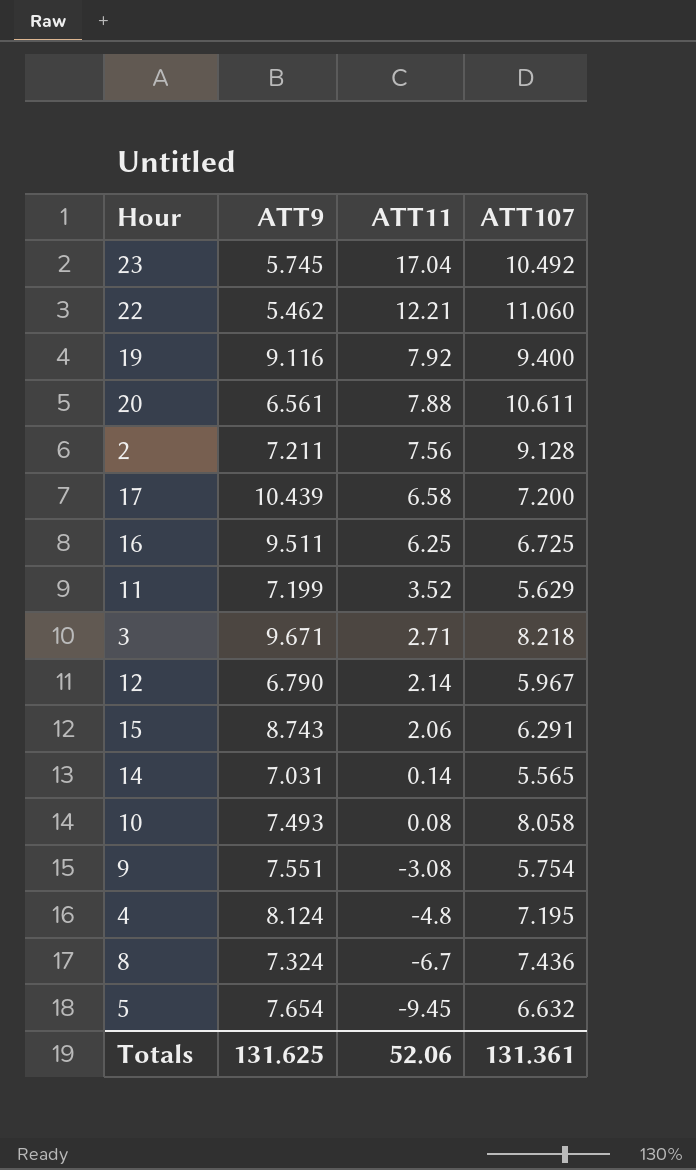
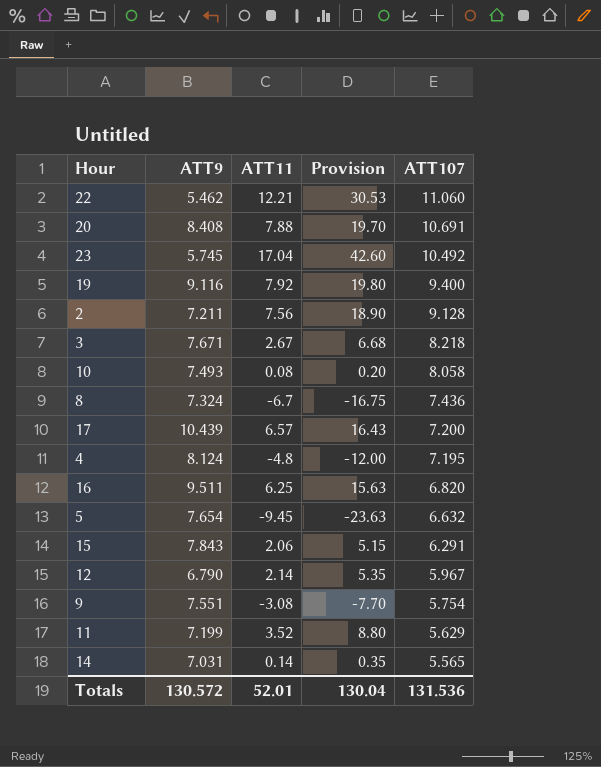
row order: ATT11 descending -> ATT107 descending
column Provision | formula: none -> [ATT11] * 2.5
20 | ATT9: 6.561 -> 8.408
20 | ATT107: 10.611 -> 10.691
3 | ATT9: 9.671 -> 7.671
3 | ATT11: 2.71 -> 2.67
17 | ATT11: 6.58 -> 6.57
16 | ATT107: 6.725 -> 6.820
15 | ATT9: 8.743 -> 7.843
Totals | ATT9: 131.625 -> 130.572
Totals | ATT11: 52.06 -> 52.01
Totals | ATT107: 131.361 -> 131.536

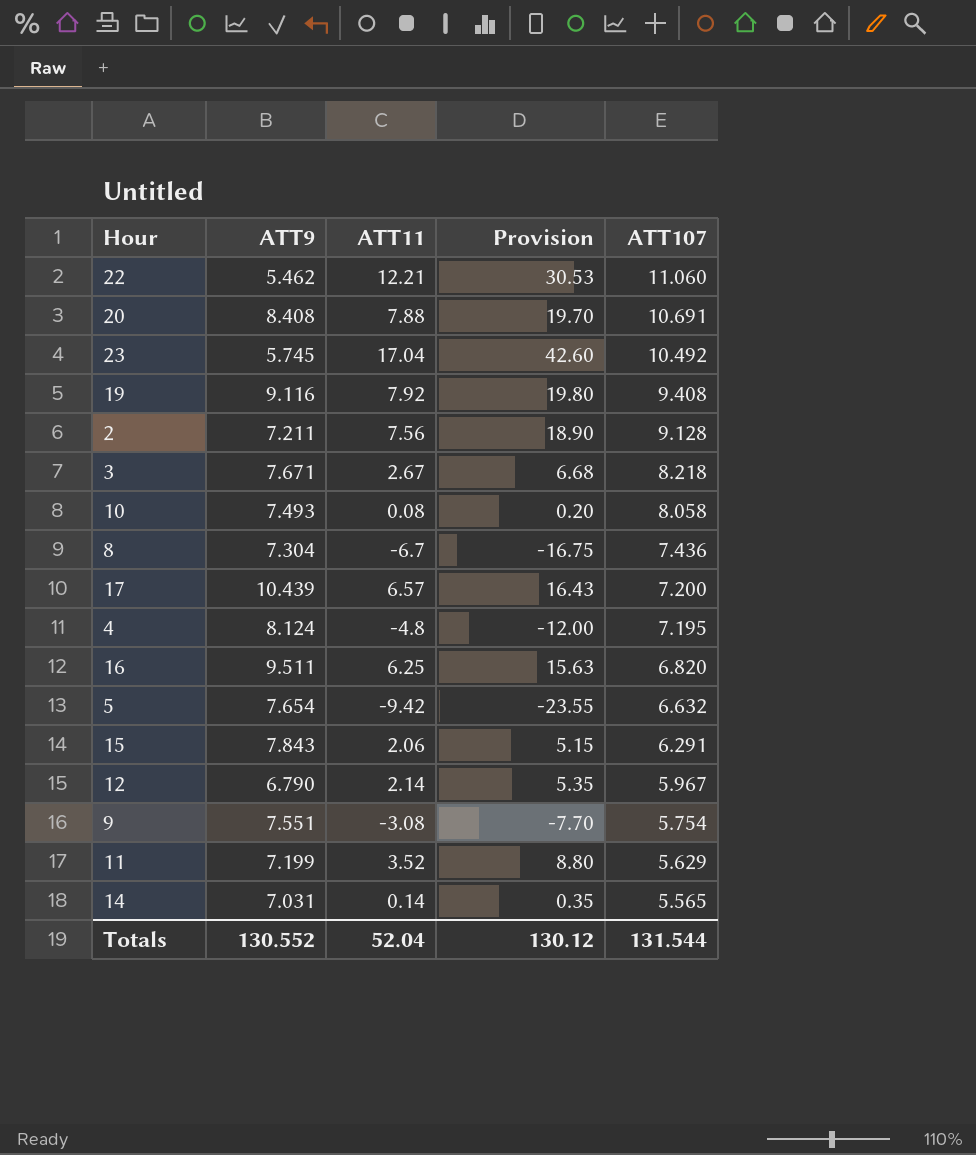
19 | ATT107: 9.400 -> 9.408
8 | ATT9: 7.324 -> 7.304
5 | ATT11: -9.45 -> -9.42
5 | Provision: -23.63 -> -23.55
Totals | ATT9: 130.572 -> 130.552
Totals | ATT11: 52.01 -> 52.04
Totals | Provision: 130.04 -> 130.12
Totals | ATT107: 131.536 -> 131.544

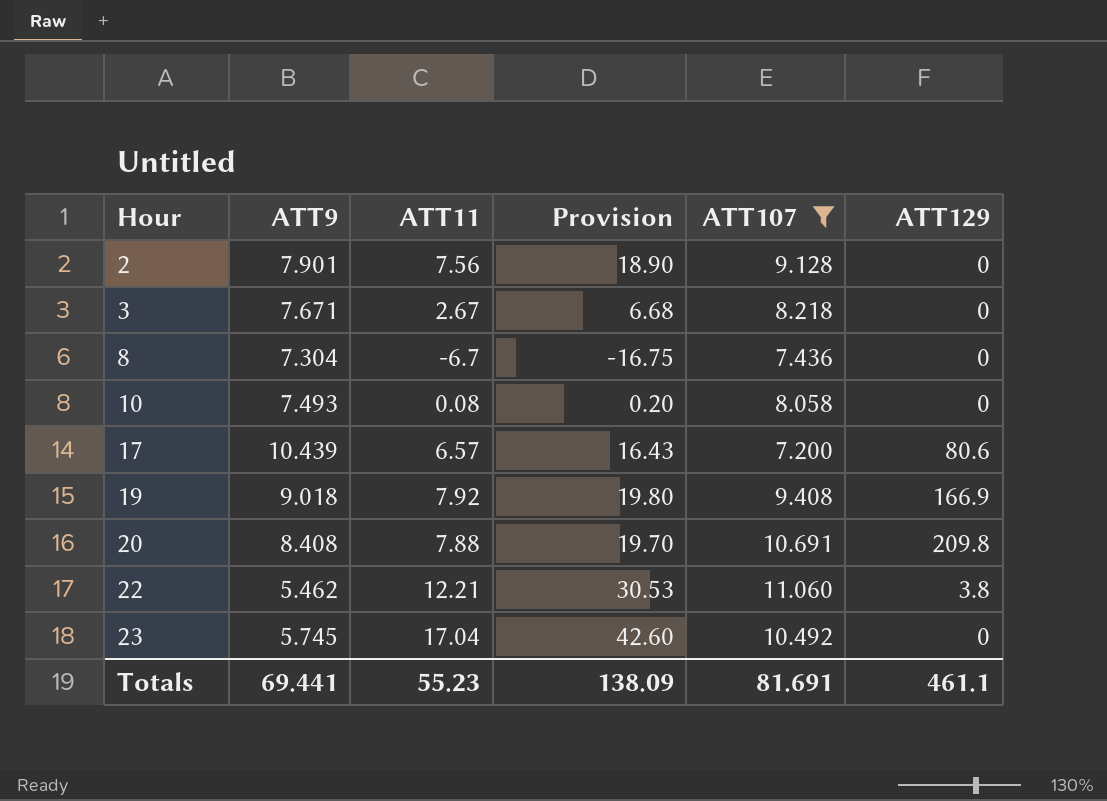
filter: none -> ATT107 >= 7.200
row order: ATT107 descending -> Hour ascending
column ATT129 | position: none -> 6
2 | ATT9: 7.211 -> 7.901
19 | ATT9: 9.116 -> 9.018
Totals | ATT9: 130.552 -> 69.441
Totals | ATT11: 52.04 -> 55.23
Totals | Provision: 130.12 -> 138.09
Totals | ATT107: 131.544 -> 81.691

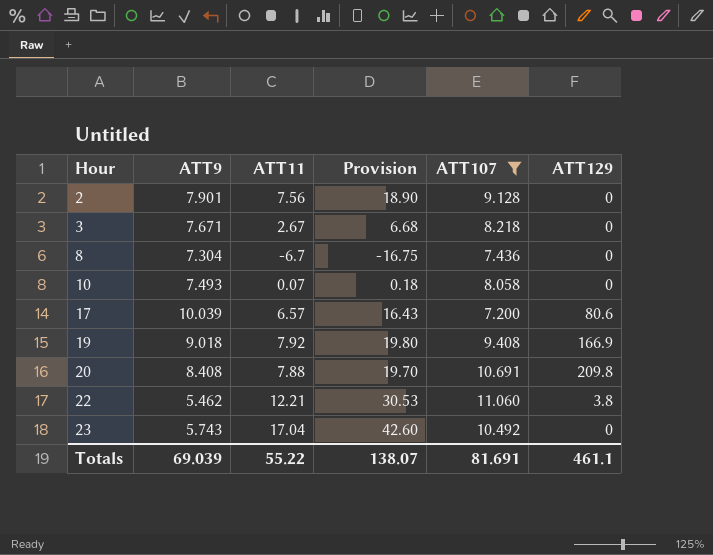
10 | ATT11: 0.08 -> 0.07
10 | Provision: 0.20 -> 0.18
17 | ATT9: 10.439 -> 10.039
23 | ATT9: 5.745 -> 5.743
Totals | ATT9: 69.441 -> 69.039
Totals | ATT11: 55.23 -> 55.22
Totals | Provision: 138.09 -> 138.07

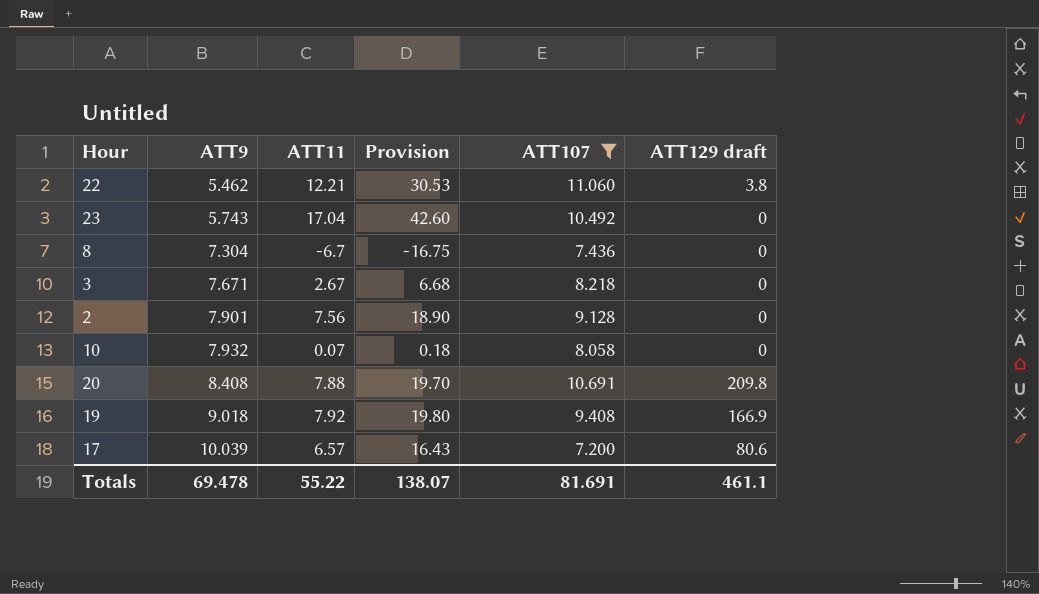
row order: Hour ascending -> ATT9 ascending
column name: ATT129 -> ATT129 draft
10 | ATT9: 7.493 -> 7.932
Totals | ATT9: 69.039 -> 69.478

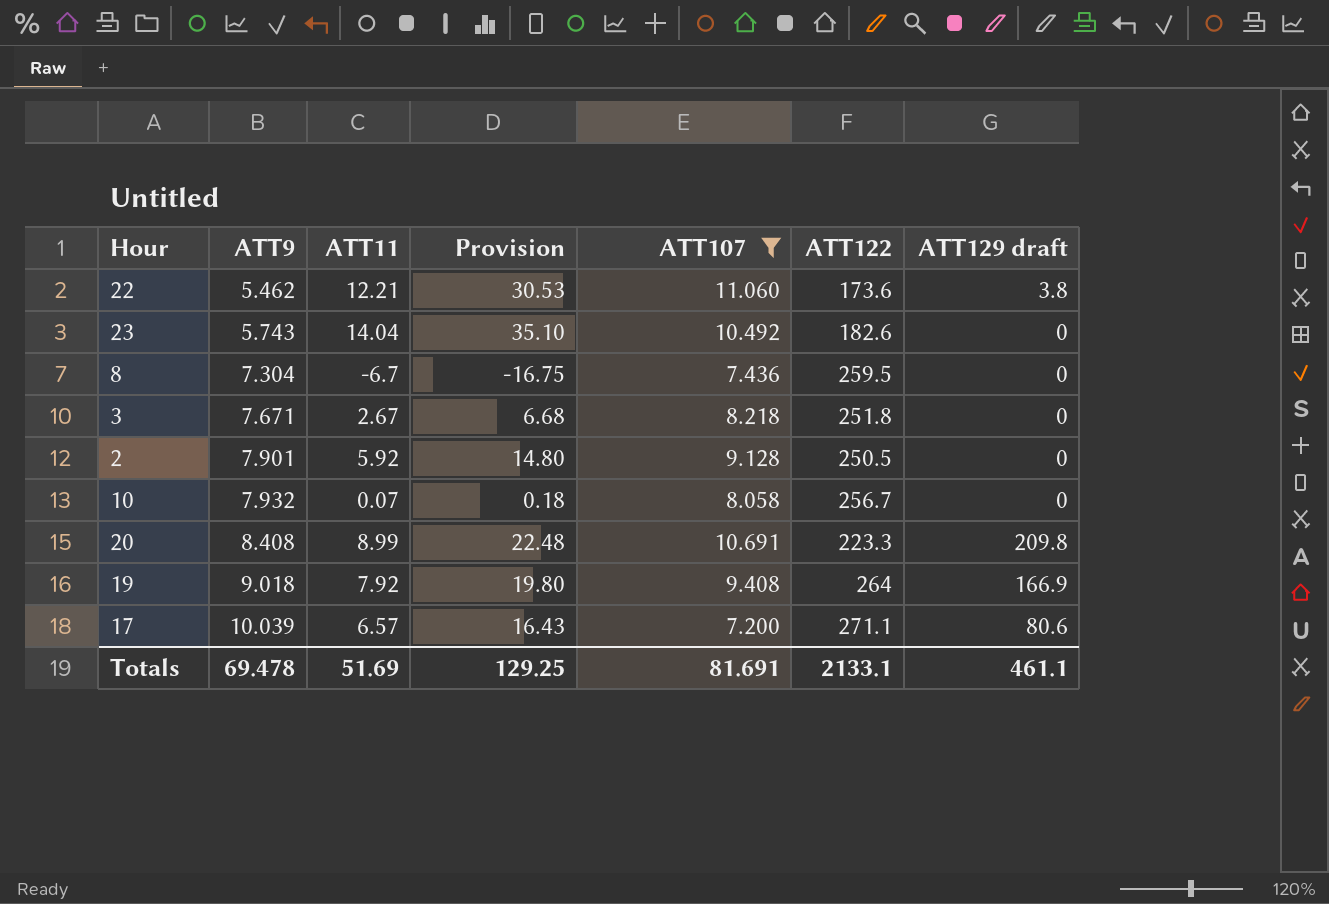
column ATT122 | position: none -> 6
23 | ATT11: 17.04 -> 14.04
23 | Provision: 42.60 -> 35.10
2 | ATT11: 7.56 -> 5.92
2 | Provision: 18.90 -> 14.80
20 | ATT11: 7.88 -> 8.99
20 | Provision: 19.70 -> 22.48
Totals | ATT11: 55.22 -> 51.69
Totals | Provision: 138.07 -> 129.25

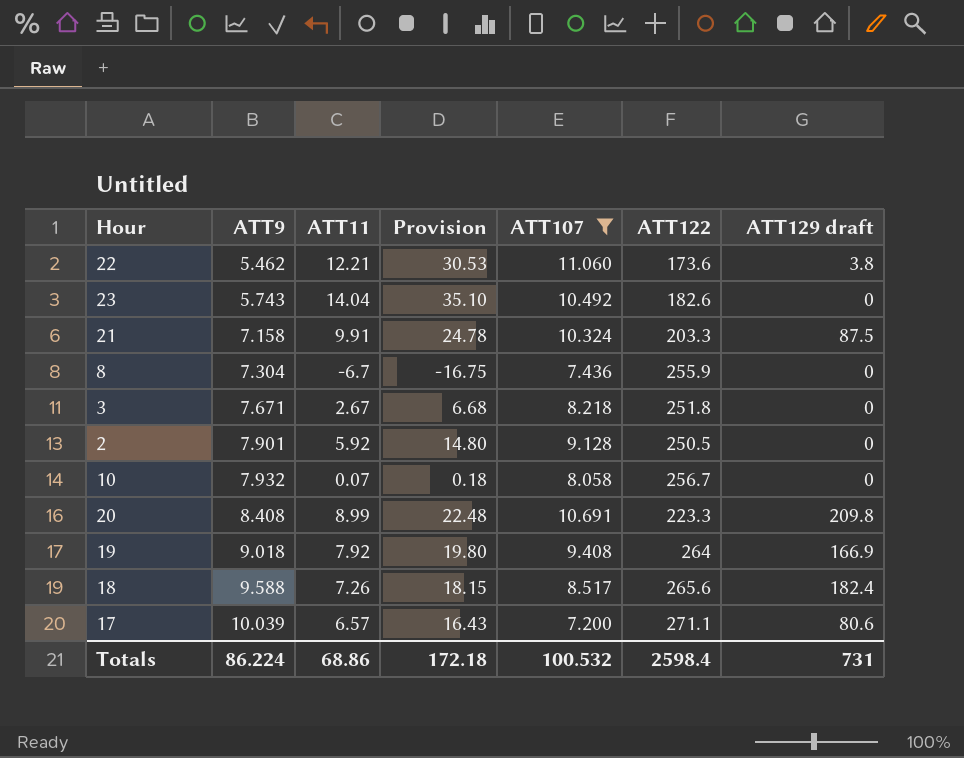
row 21: none -> 7.158 | 9.91 | 24.78 | 10.324 | 203.3 | 87.5
8 | ATT122: 259.5 -> 255.9
row 18: none -> 9.588 | 7.26 | 18.15 | 8.517 | 265.6 | 182.4
Totals | ATT9: 69.478 -> 86.224
Totals | ATT11: 51.69 -> 68.86
Totals | Provision: 129.25 -> 172.18
Totals | ATT107: 81.691 -> 100.532
Totals | ATT122: 2133.1 -> 2598.4
Totals | ATT129 draft: 461.1 -> 731

